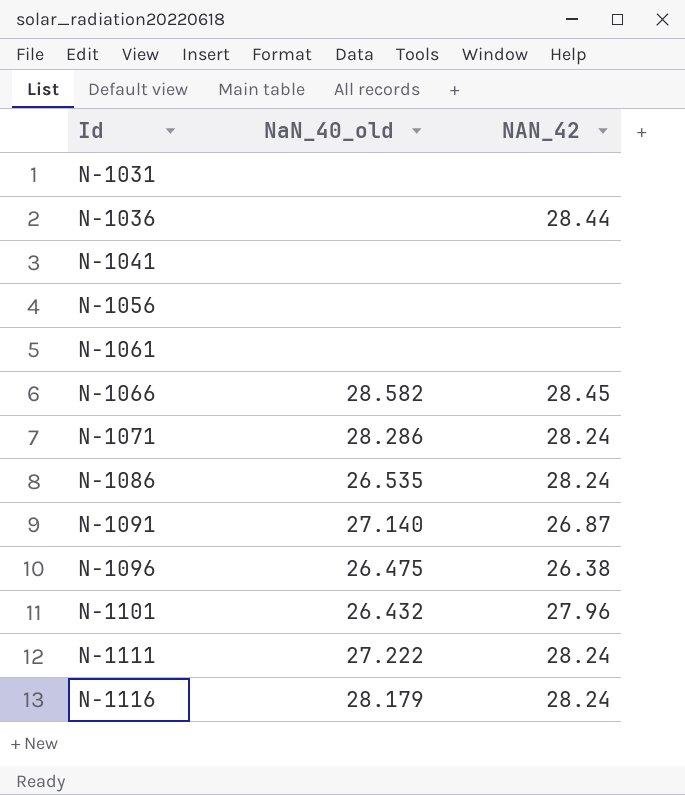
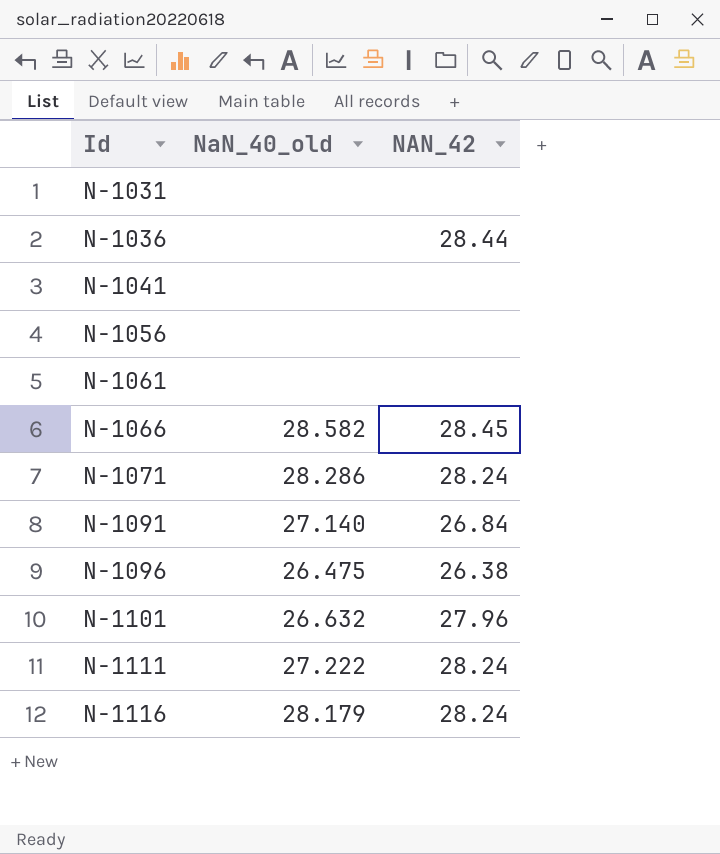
row N-1086: 26.535 | 28.24 -> none
N-1091 | NAN_42: 26.87 -> 26.84
N-1101 | NaN_40_old: 26.432 -> 26.632

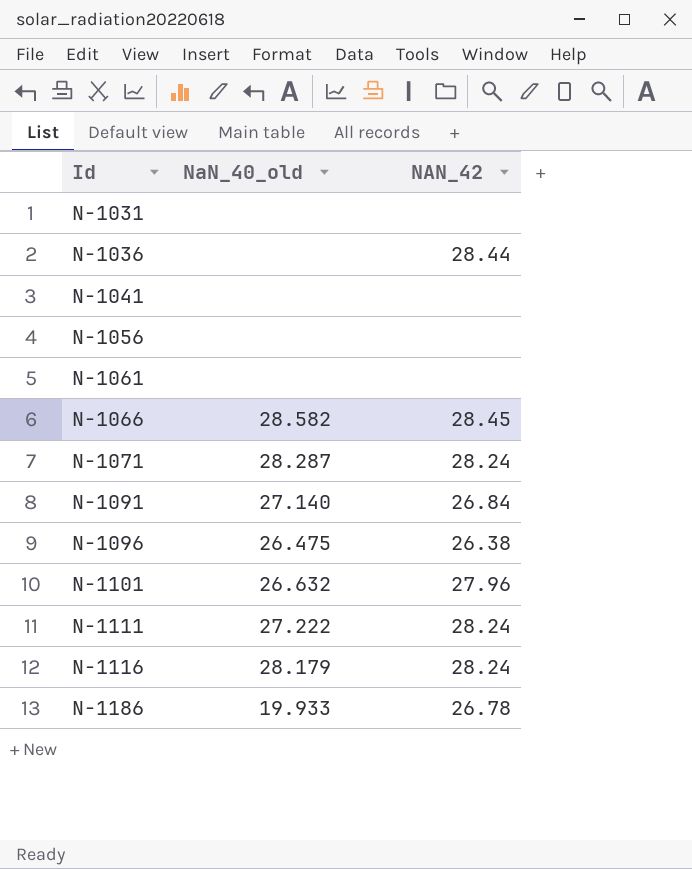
N-1071 | NaN_40_old: 28.286 -> 28.287
row N-1186: none -> 19.933 | 26.78

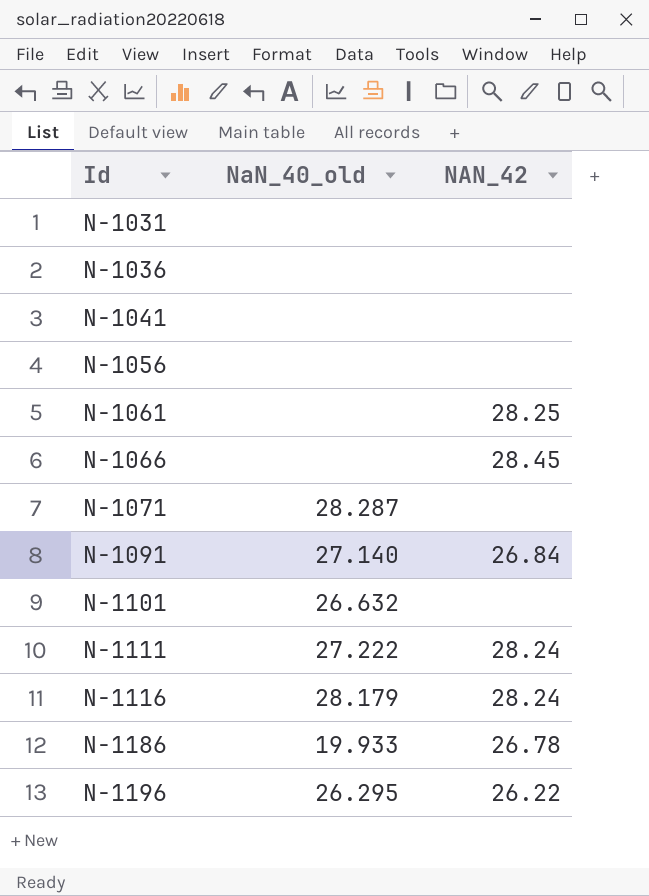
row N-1096: 26.475 | 26.38 -> none
N-1036 | NAN_42: 28.44 -> none
N-1061 | NAN_42: none -> 28.25
N-1066 | NaN_40_old: 28.582 -> none
N-1071 | NAN_42: 28.24 -> none
N-1101 | NAN_42: 27.96 -> none
row N-1196: none -> 26.295 | 26.22

